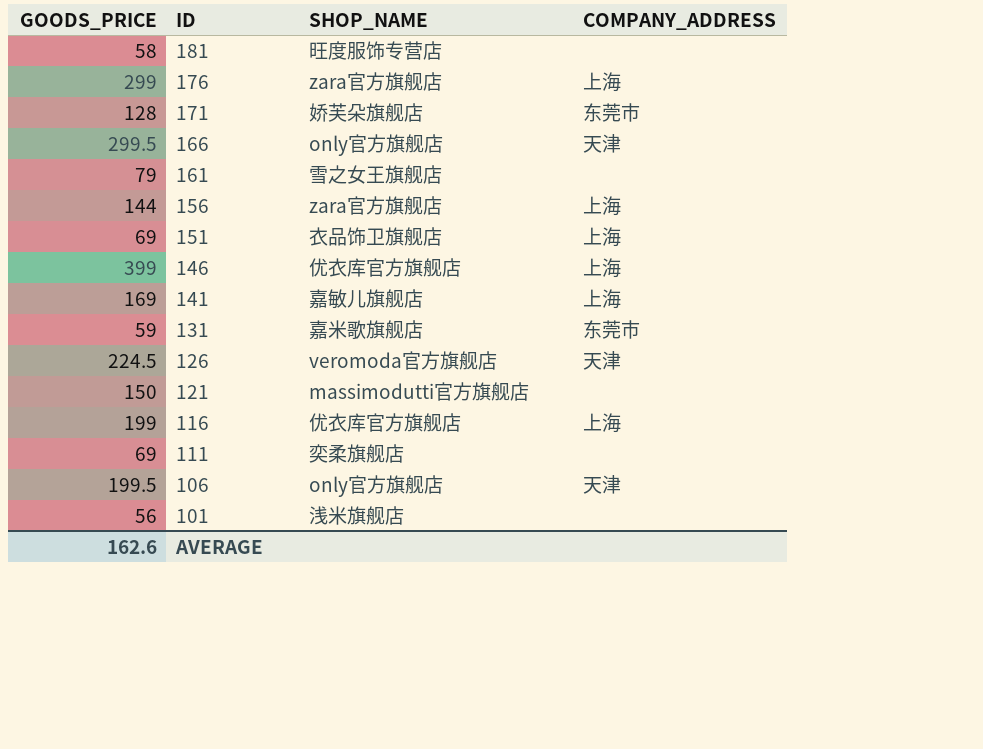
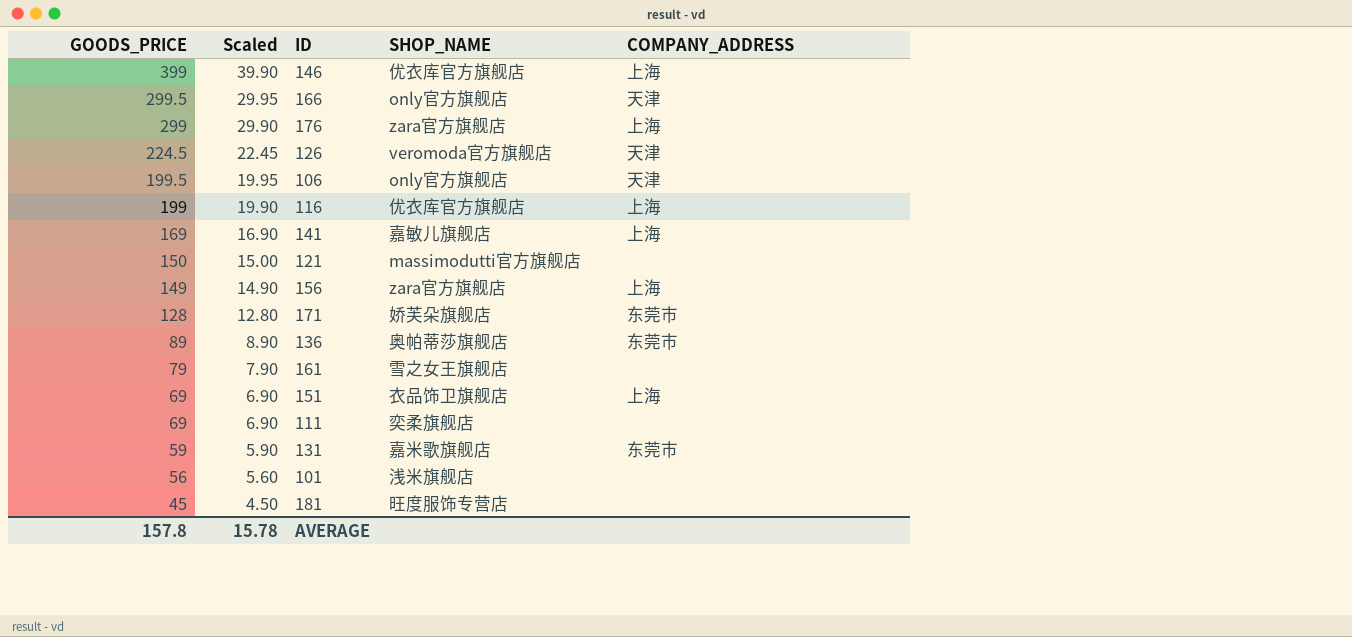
row order: ID descending -> GOODS_PRICE descending
column Scaled | formula: none -> [GOODS_PRICE] * 0.1
156 | GOODS_PRICE: 144 -> 149
row 136: none -> 89 | 8.90 | 奥帕蒂莎旗舰店 | 东莞市
181 | GOODS_PRICE: 58 -> 45
AVERAGE | GOODS_PRICE: 162.6 -> 157.8

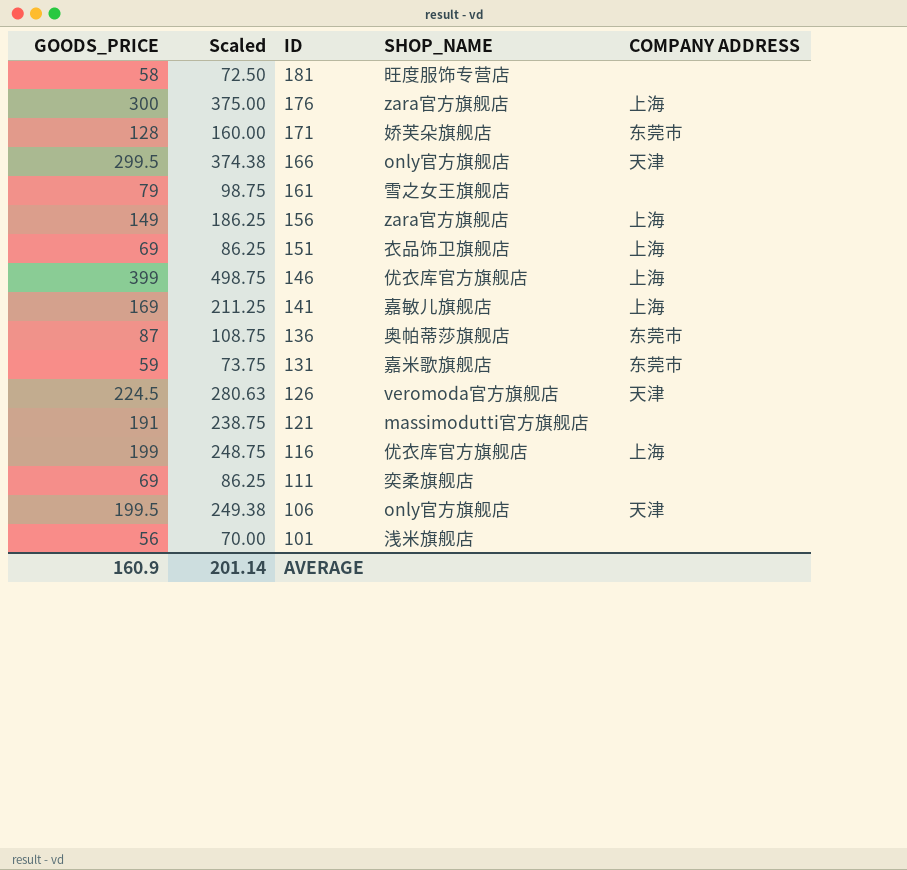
row order: GOODS_PRICE descending -> ID descending
column Scaled | formula: [GOODS_PRICE] * 0.1 -> [GOODS_PRICE] * 1.25
column name: COMPANY_ADDRESS -> COMPANY ADDRESS
181 | GOODS_PRICE: 45 -> 58
176 | GOODS_PRICE: 299 -> 300
136 | GOODS_PRICE: 89 -> 87
121 | GOODS_PRICE: 150 -> 191
AVERAGE | GOODS_PRICE: 157.8 -> 160.9
AVERAGE | Scaled: 15.78 -> 201.14

